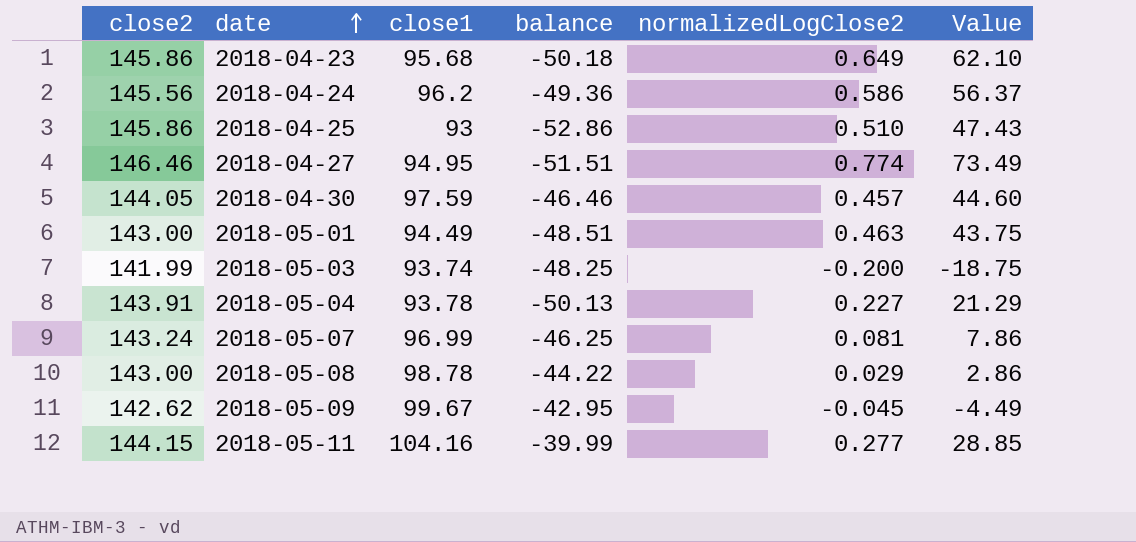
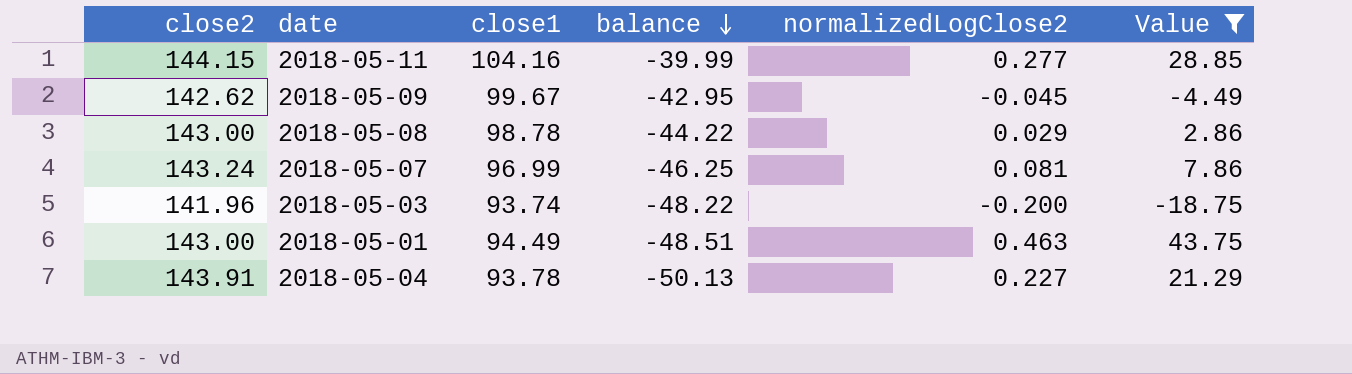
filter: none -> Value <= 43.75
row order: date ascending -> balance descending
2018-05-03 | close2: 141.99 -> 141.96
2018-05-03 | balance: -48.25 -> -48.22

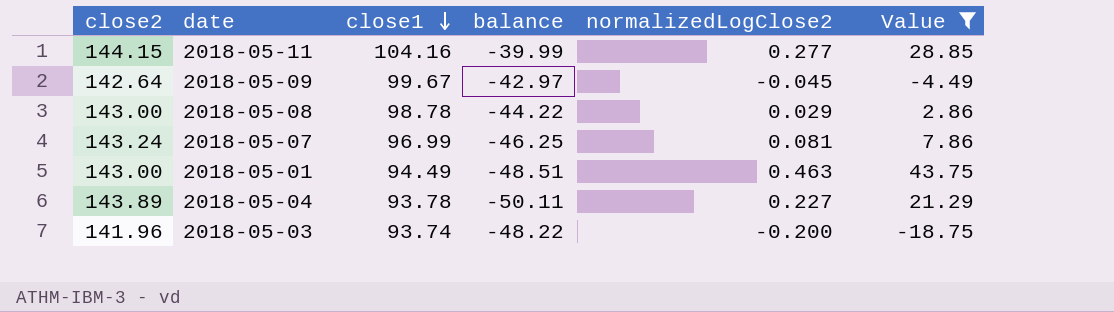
row order: balance descending -> close1 descending
2018-05-09 | close2: 142.62 -> 142.64
2018-05-09 | balance: -42.95 -> -42.97
2018-05-04 | close2: 143.91 -> 143.89
2018-05-04 | balance: -50.13 -> -50.11

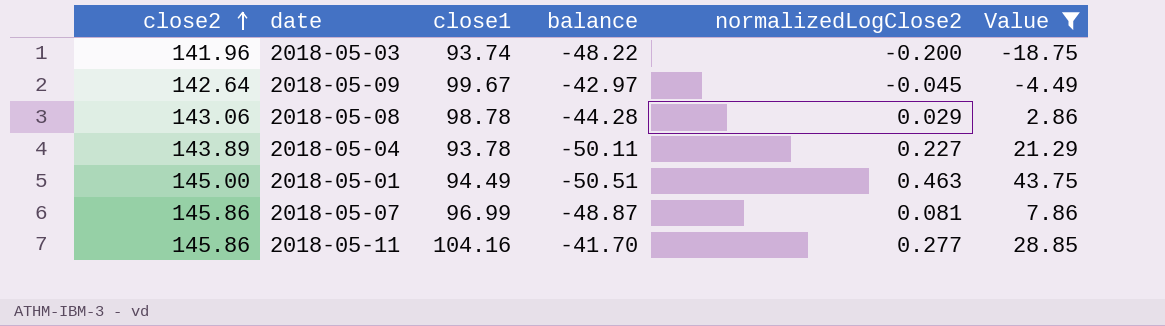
row order: close1 descending -> close2 ascending
2018-05-08 | close2: 143.00 -> 143.06
2018-05-08 | balance: -44.22 -> -44.28
2018-05-01 | close2: 143.00 -> 145.00
2018-05-01 | balance: -48.51 -> -50.51
2018-05-07 | close2: 143.24 -> 145.86
2018-05-07 | balance: -46.25 -> -48.87
2018-05-11 | close2: 144.15 -> 145.86
2018-05-11 | balance: -39.99 -> -41.70

